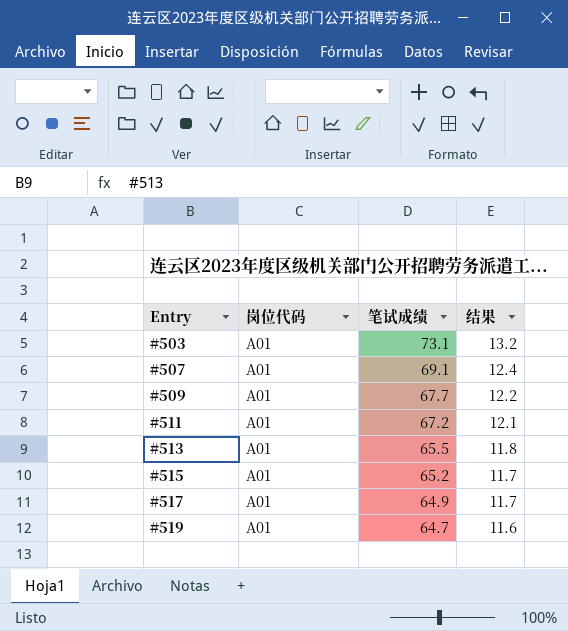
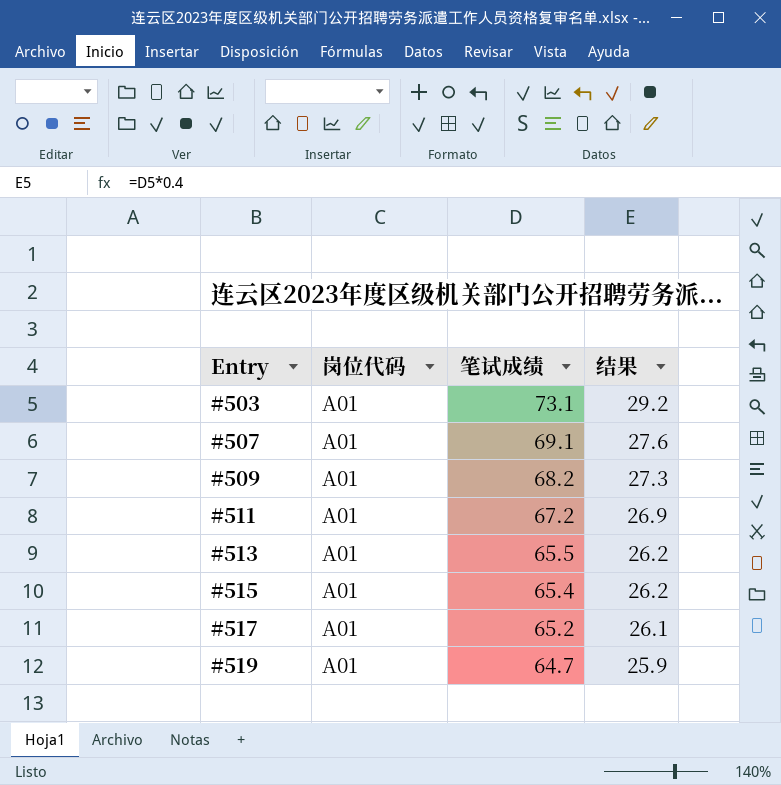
column 结果 | formula: [笔试成绩] * 0.18 -> [笔试成绩] * 0.4
#509 | 笔试成绩: 67.7 -> 68.2
#515 | 笔试成绩: 65.2 -> 65.4
#517 | 笔试成绩: 64.9 -> 65.2

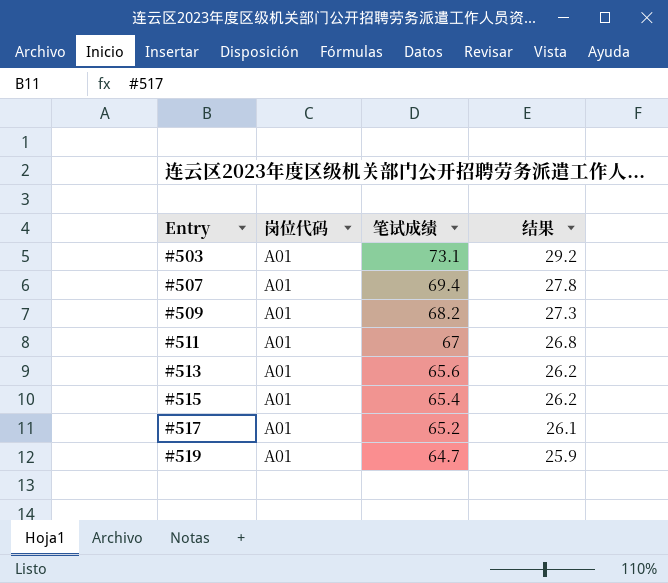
#507 | 笔试成绩: 69.1 -> 69.4
#507 | 结果: 27.6 -> 27.8
#511 | 笔试成绩: 67.2 -> 67
#511 | 结果: 26.9 -> 26.8
#513 | 笔试成绩: 65.5 -> 65.6

